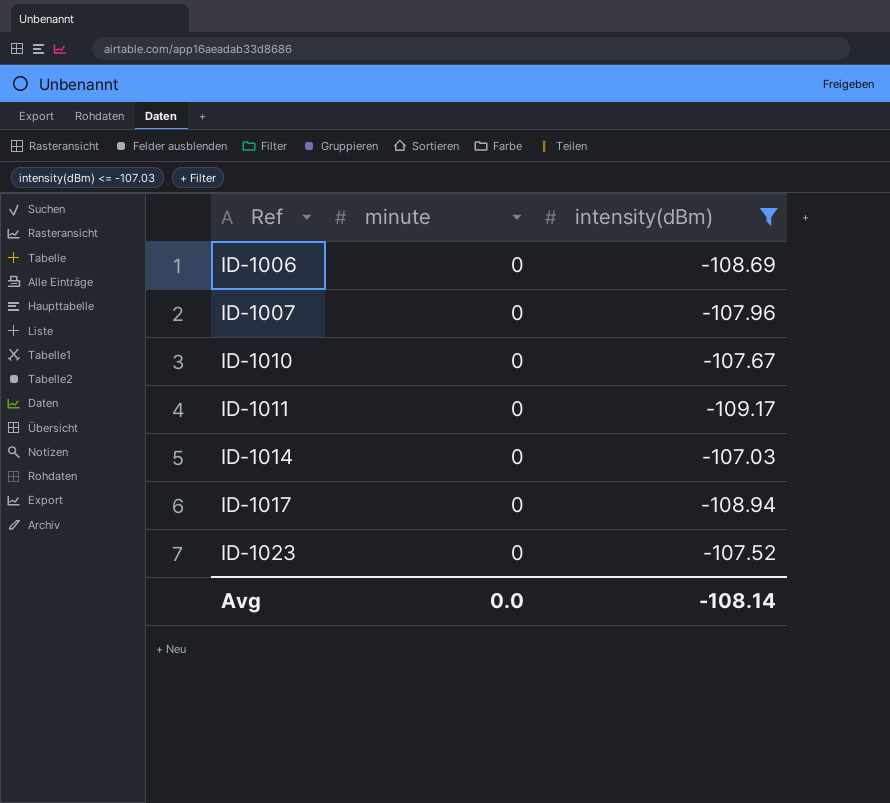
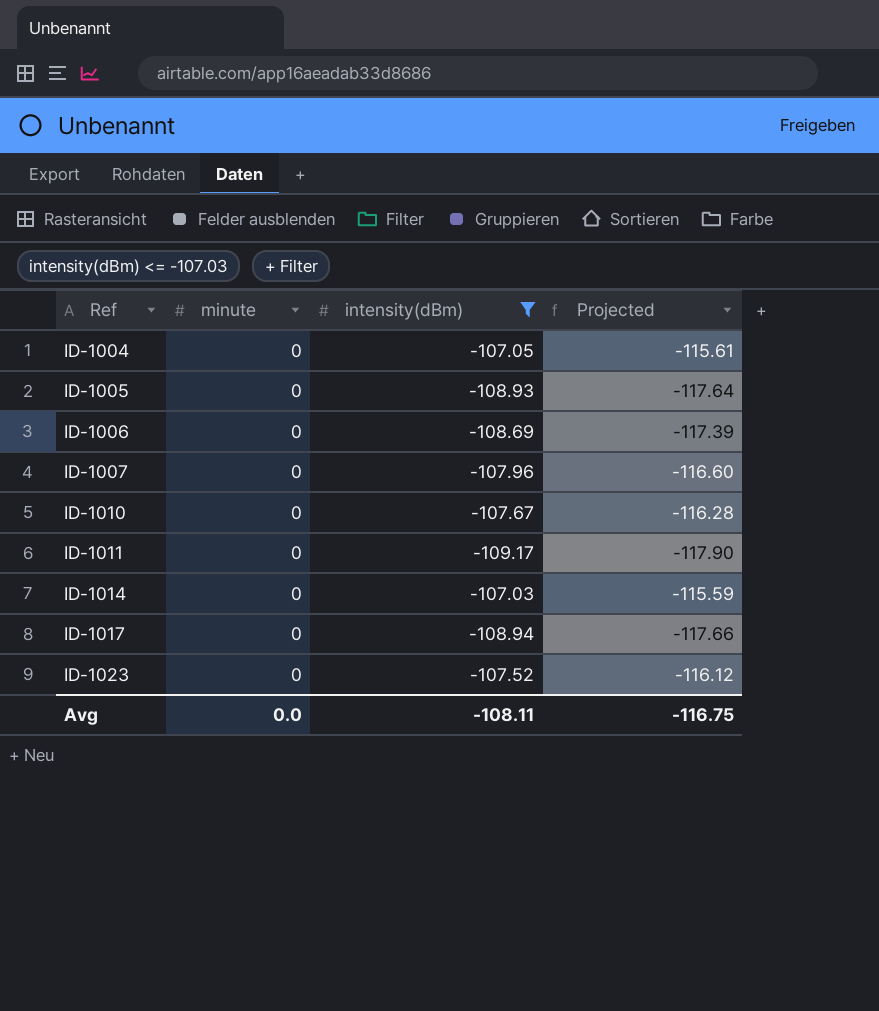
column Projected | formula: none -> [intensity(dBm)] * 1.08
row ID-1004: none -> 0 | -107.05 | -115.61
row ID-1005: none -> 0 | -108.93 | -117.64
Avg | intensity(dBm): -108.14 -> -108.11

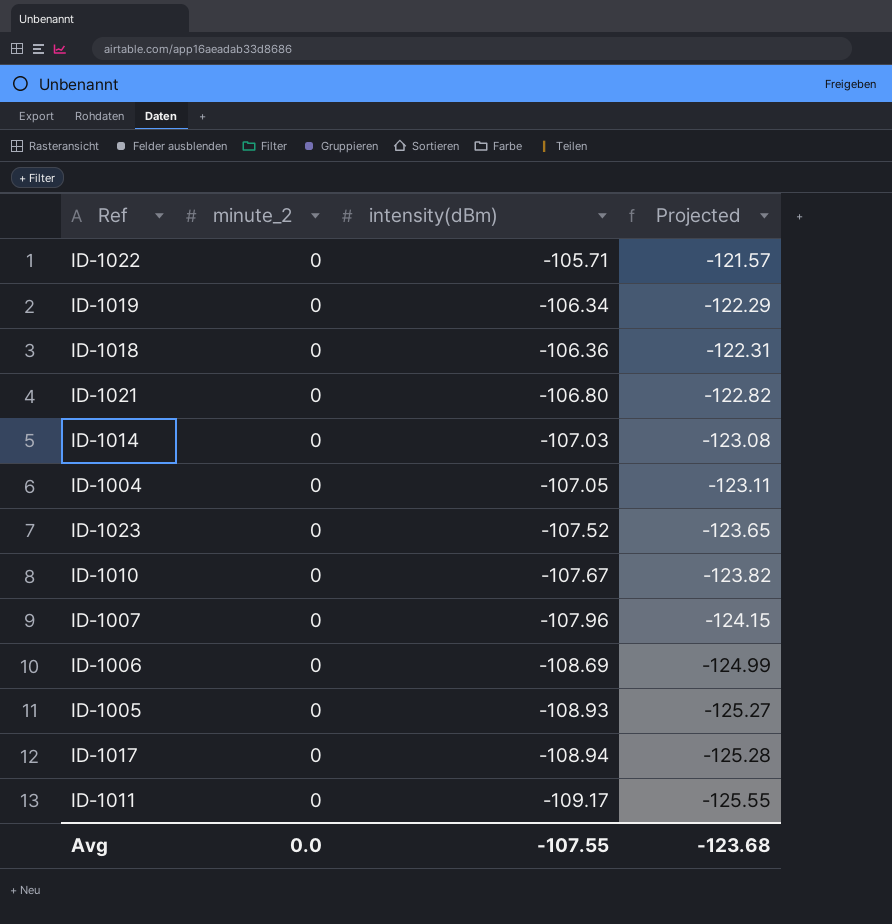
filter: intensity(dBm) <= -107.03 -> none
row order: Ref ascending -> intensity(dBm) descending
column name: minute -> minute_2
column Projected | formula: [intensity(dBm)] * 1.08 -> [intensity(dBm)] * 1.15
Avg | intensity(dBm): -108.11 -> -107.55
Avg | Projected: -116.75 -> -123.68

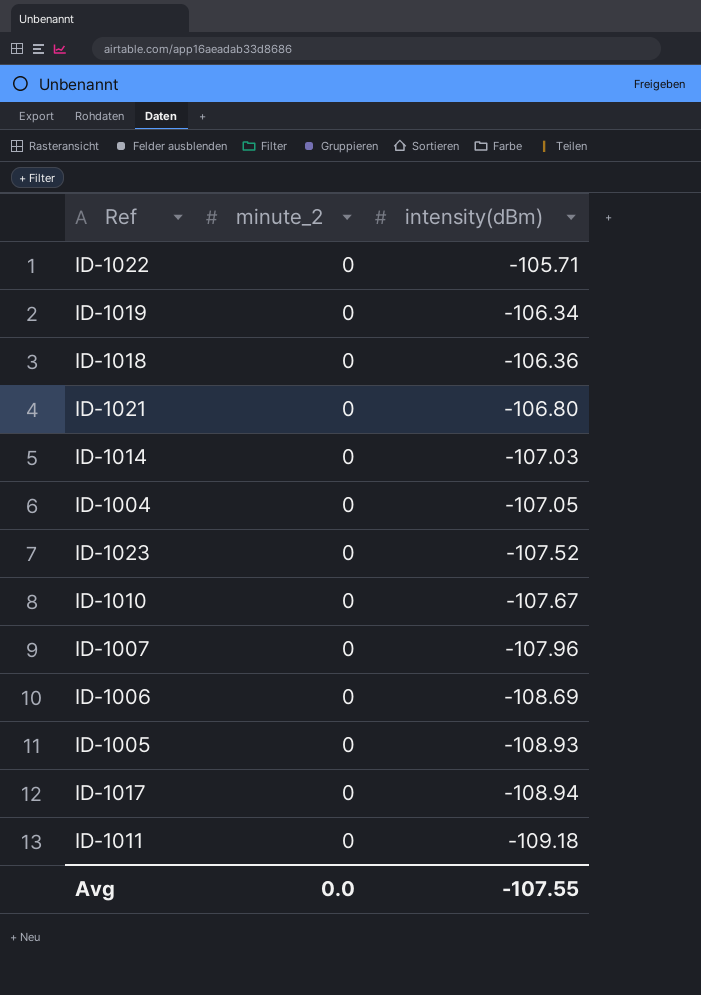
column Projected | formula: [intensity(dBm)] * 1.15 -> none
ID-1011 | intensity(dBm): -109.17 -> -109.18

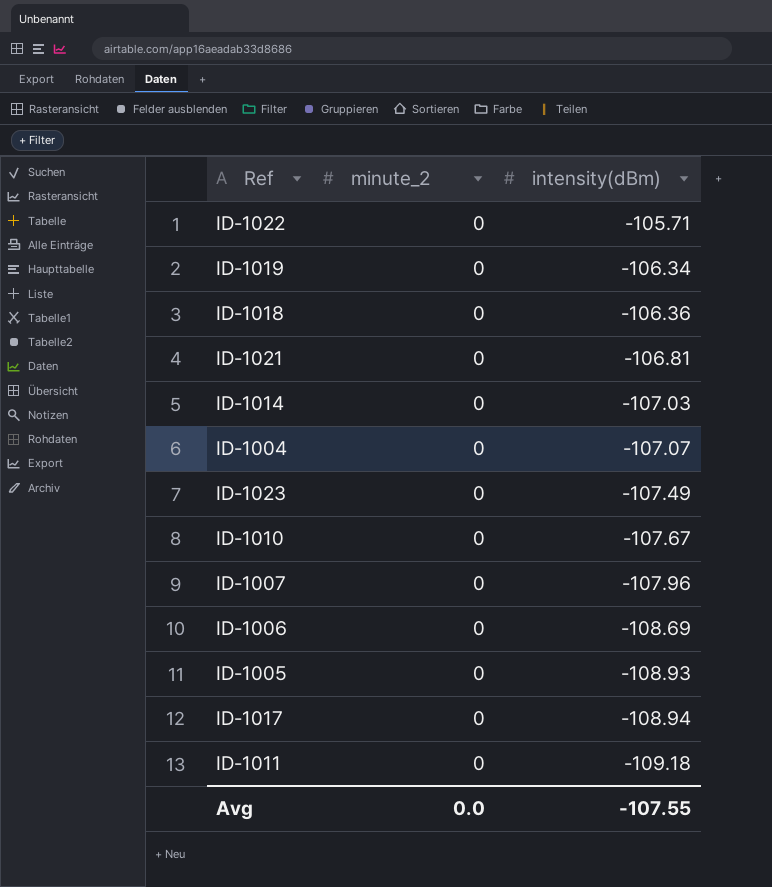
ID-1021 | intensity(dBm): -106.80 -> -106.81
ID-1004 | intensity(dBm): -107.05 -> -107.07
ID-1023 | intensity(dBm): -107.52 -> -107.49

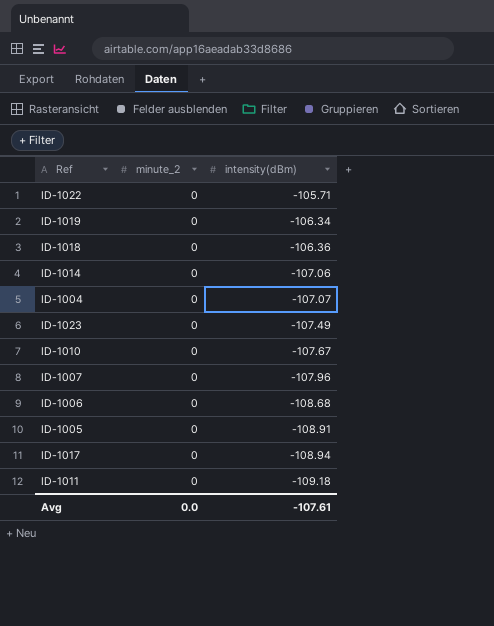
row ID-1021: 0 | -106.81 -> none
ID-1014 | intensity(dBm): -107.03 -> -107.06
ID-1006 | intensity(dBm): -108.69 -> -108.68
ID-1005 | intensity(dBm): -108.93 -> -108.91
Avg | intensity(dBm): -107.55 -> -107.61

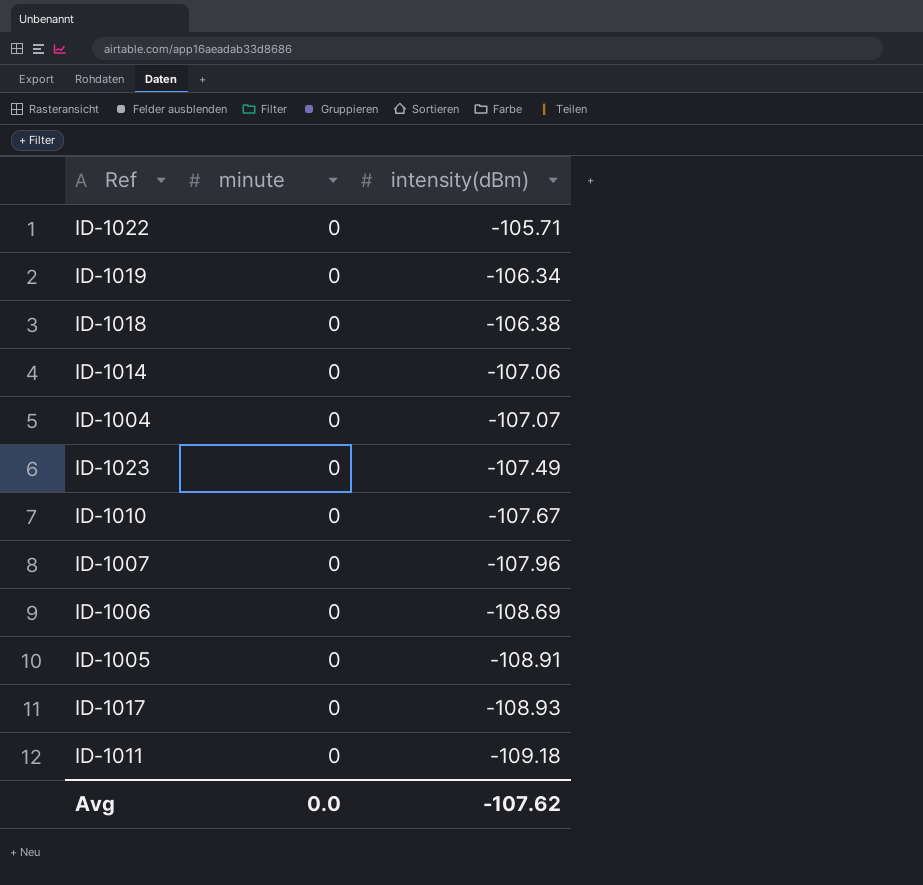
column name: minute_2 -> minute
ID-1018 | intensity(dBm): -106.36 -> -106.38
ID-1006 | intensity(dBm): -108.68 -> -108.69
ID-1017 | intensity(dBm): -108.94 -> -108.93
Avg | intensity(dBm): -107.61 -> -107.62

